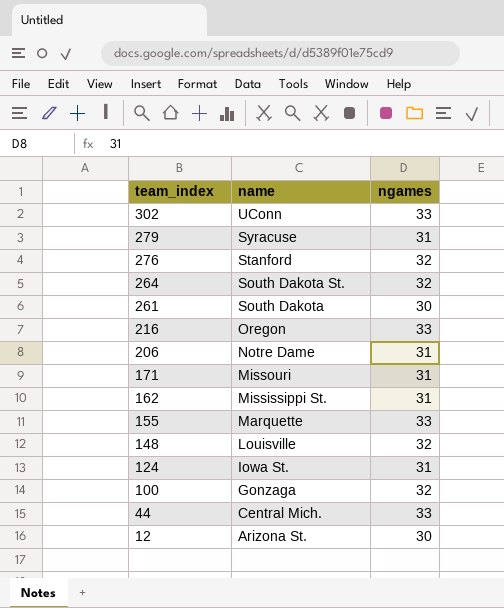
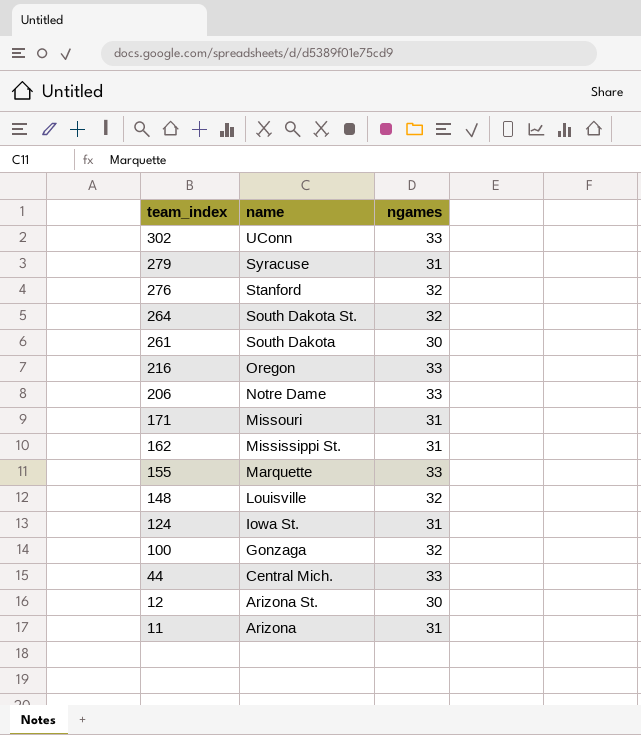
206 | ngames: 31 -> 33
row 11: none -> Arizona | 31

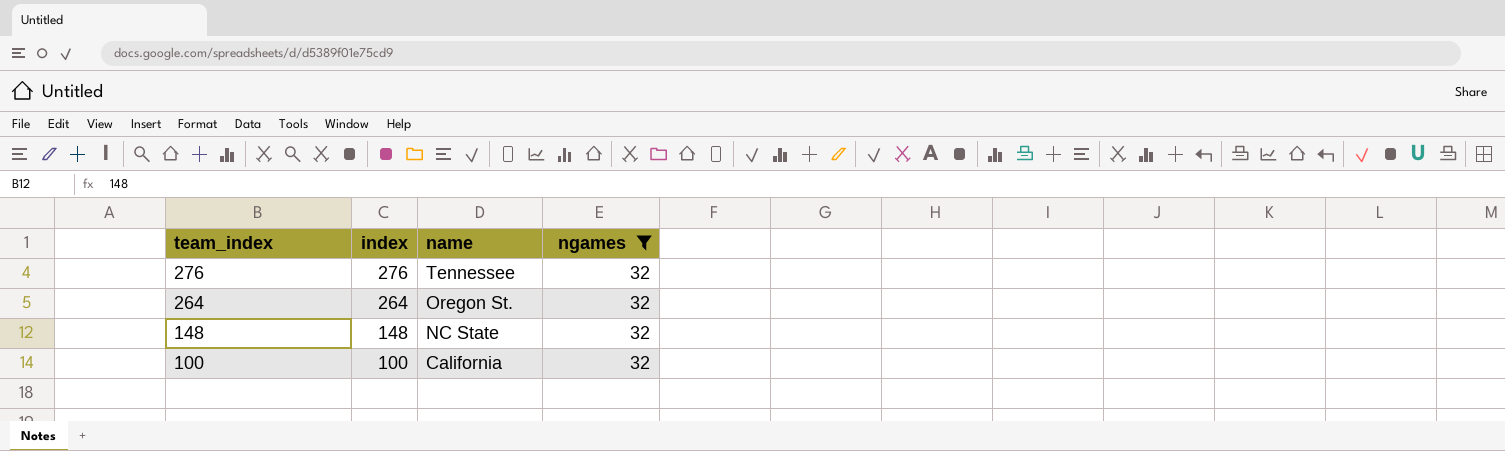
filter: none -> ngames = 32
column index | position: none -> 2
276 | name: Stanford -> Tennessee
264 | name: South Dakota St. -> Oregon St.
148 | name: Louisville -> NC State
100 | name: Gonzaga -> California

